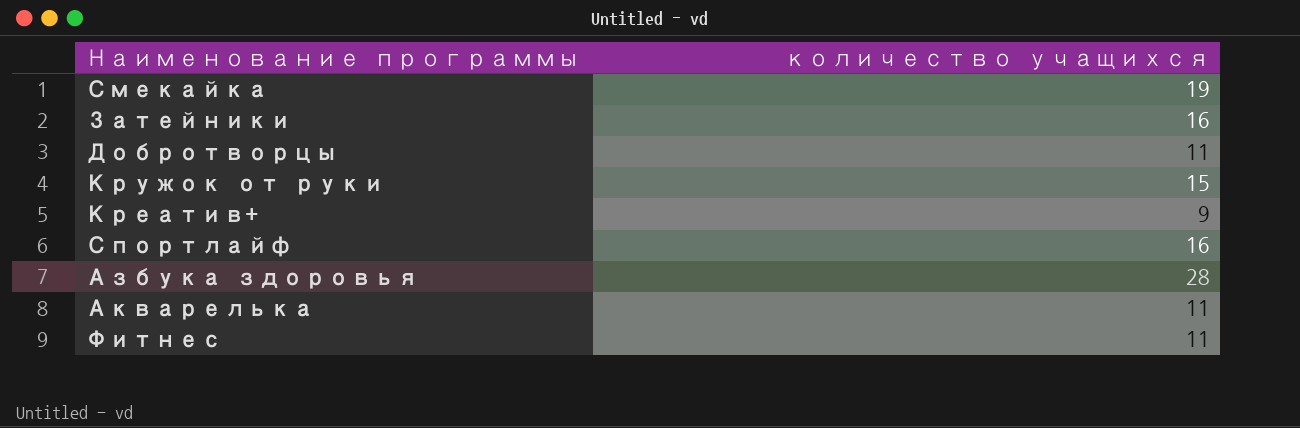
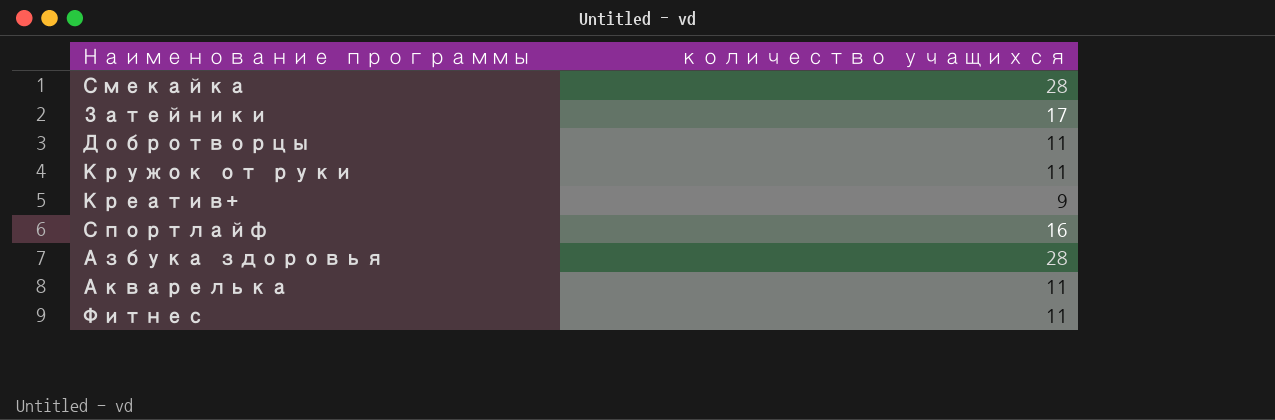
Смекайка | количество учащихся: 19 -> 28
Затейники | количество учащихся: 16 -> 17
Кружок от руки | количество учащихся: 15 -> 11

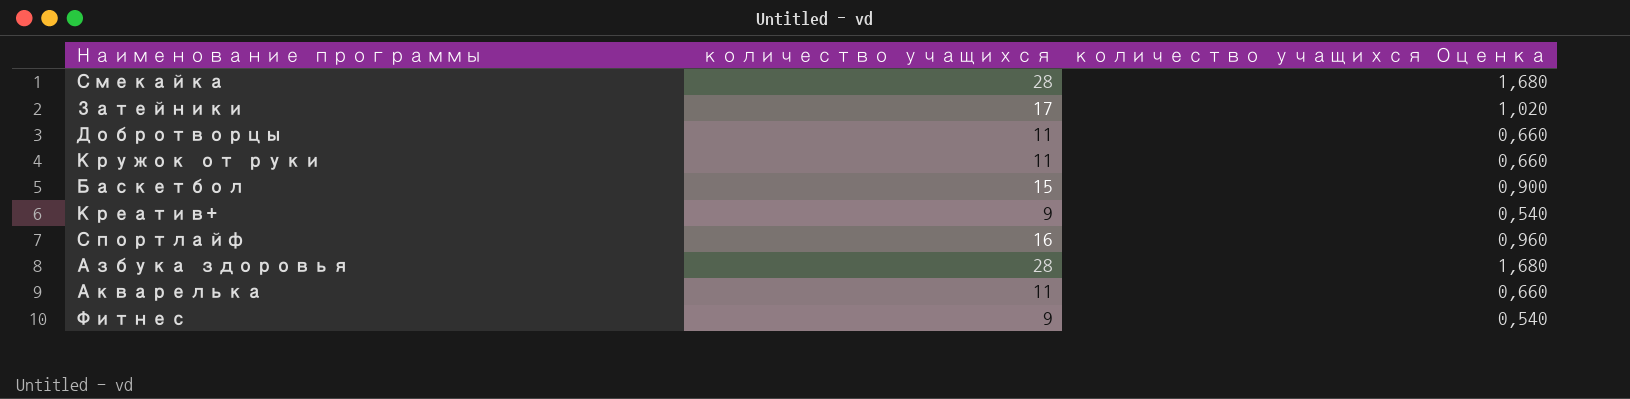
column количество учащихся Оценка | formula: none -> [количество учащихся] * 0,06
row Баскетбол: none -> 15 | 0,900
Фитнес | количество учащихся: 11 -> 9

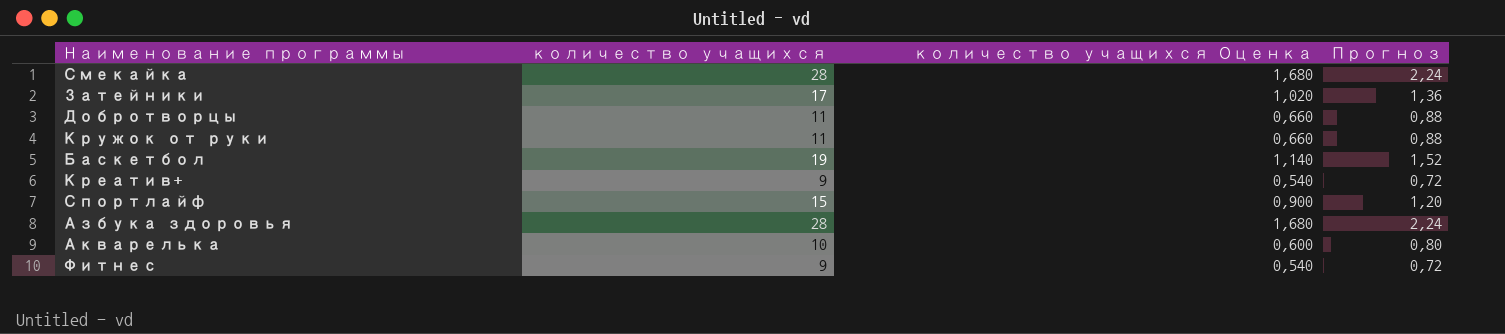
column Прогноз | formula: none -> [количество учащихся] * 0,08
Баскетбол | количество учащихся: 15 -> 19
Баскетбол | количество учащихся Оценка: 0,900 -> 1,140
Спортлайф | количество учащихся: 16 -> 15
Спортлайф | количество учащихся Оценка: 0,960 -> 0,900
Акварелька | количество учащихся: 11 -> 10
Акварелька | количество учащихся Оценка: 0,660 -> 0,600

